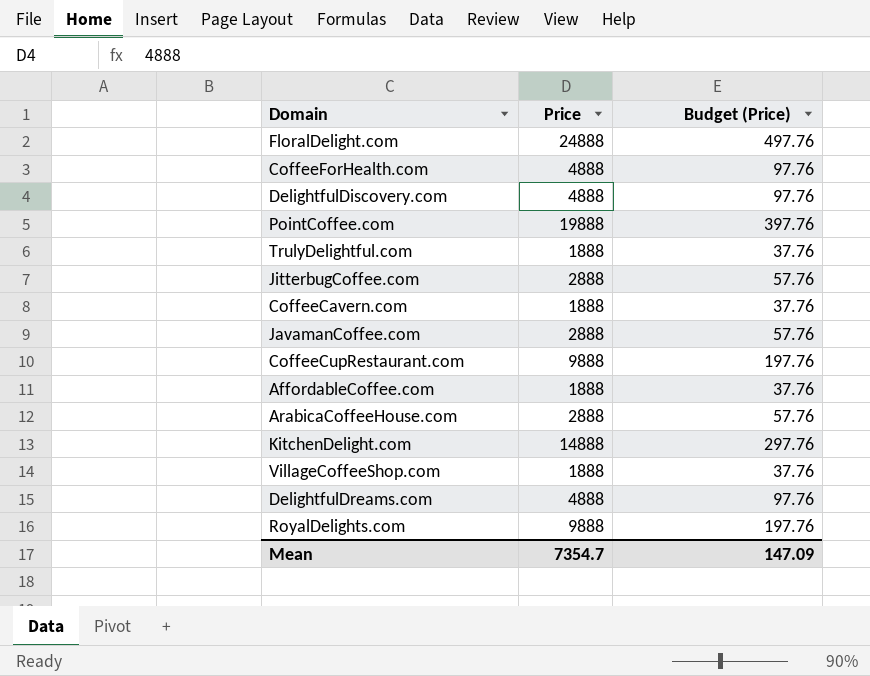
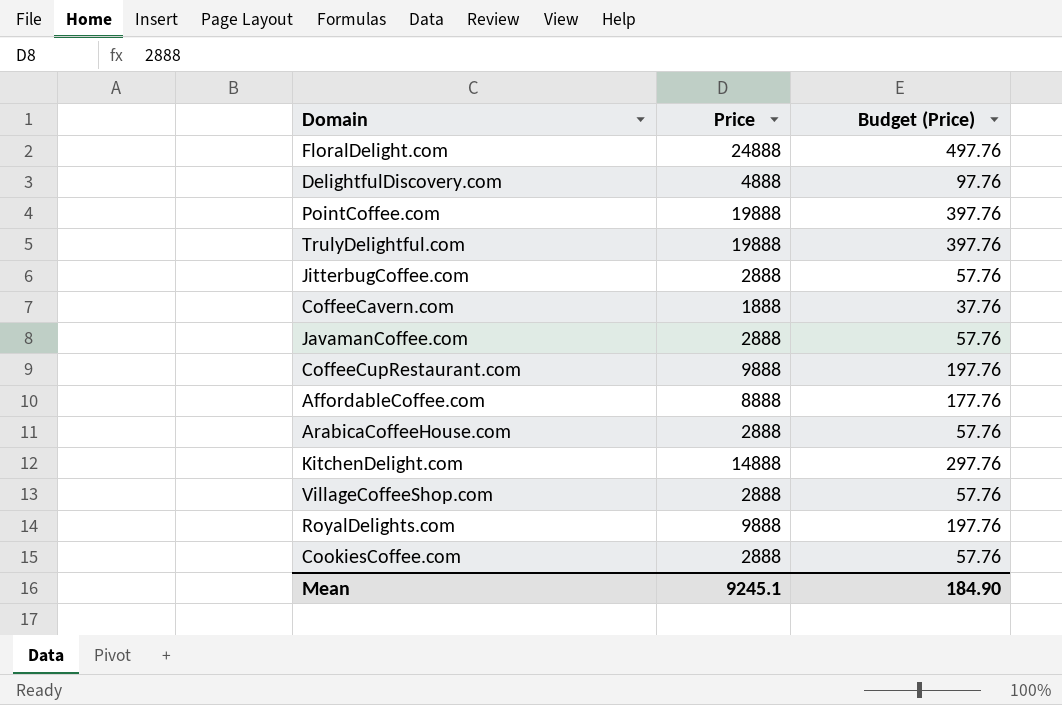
row CoffeeForHealth.com: 4888 | 97.76 -> none
row DelightfulDreams.com: 4888 | 97.76 -> none
TrulyDelightful.com | Price: 1888 -> 19888
TrulyDelightful.com | Budget (Price): 37.76 -> 397.76
AffordableCoffee.com | Price: 1888 -> 8888
AffordableCoffee.com | Budget (Price): 37.76 -> 177.76
VillageCoffeeShop.com | Price: 1888 -> 2888
VillageCoffeeShop.com | Budget (Price): 37.76 -> 57.76
row CookiesCoffee.com: none -> 2888 | 57.76
Mean | Price: 7354.7 -> 9245.1
Mean | Budget (Price): 147.09 -> 184.90

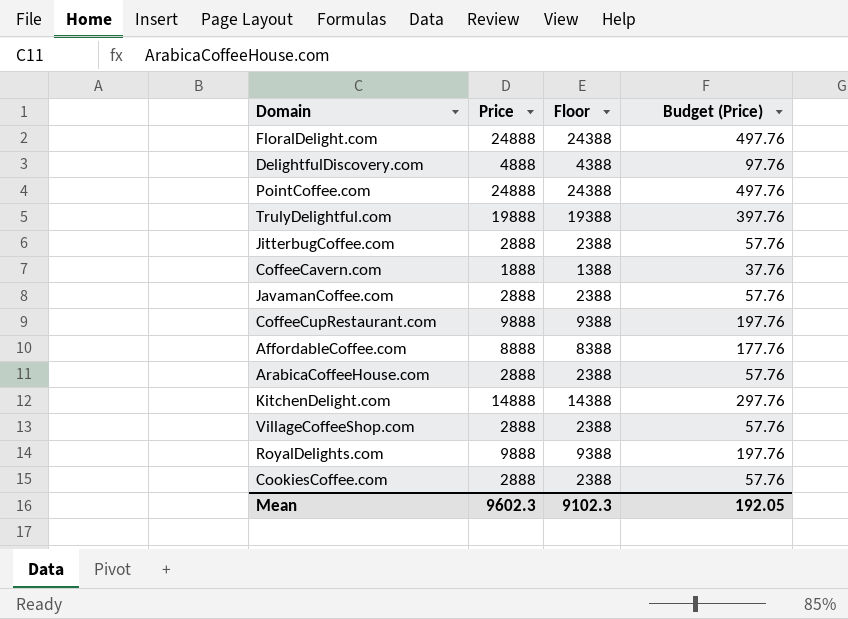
column Floor | formula: none -> [Price] - 500
PointCoffee.com | Price: 19888 -> 24888
PointCoffee.com | Budget (Price): 397.76 -> 497.76
Mean | Price: 9245.1 -> 9602.3
Mean | Budget (Price): 184.90 -> 192.05

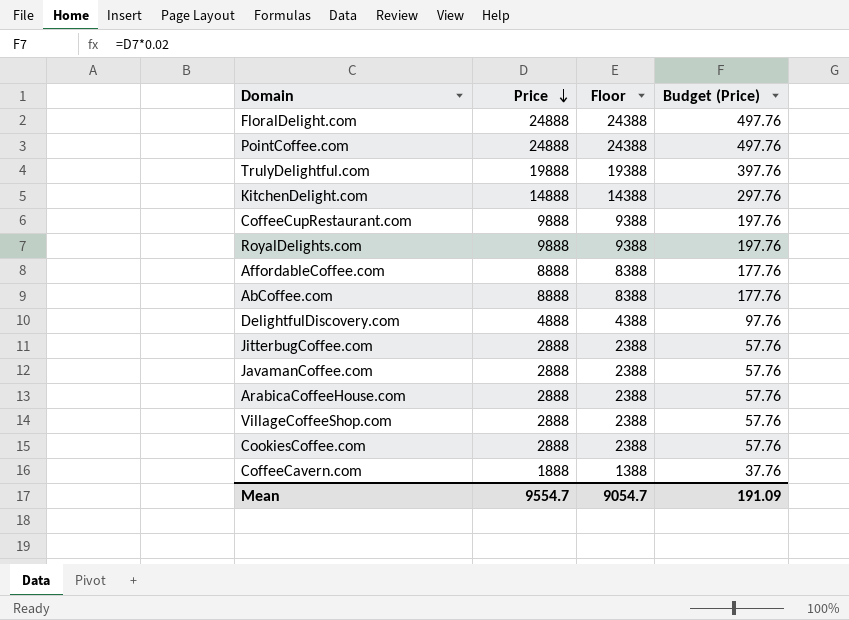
row order: none -> Price descending
row AbCoffee.com: none -> 8888 | 8388 | 177.76
Mean | Price: 9602.3 -> 9554.7
Mean | Floor: 9102.3 -> 9054.7
Mean | Budget (Price): 192.05 -> 191.09

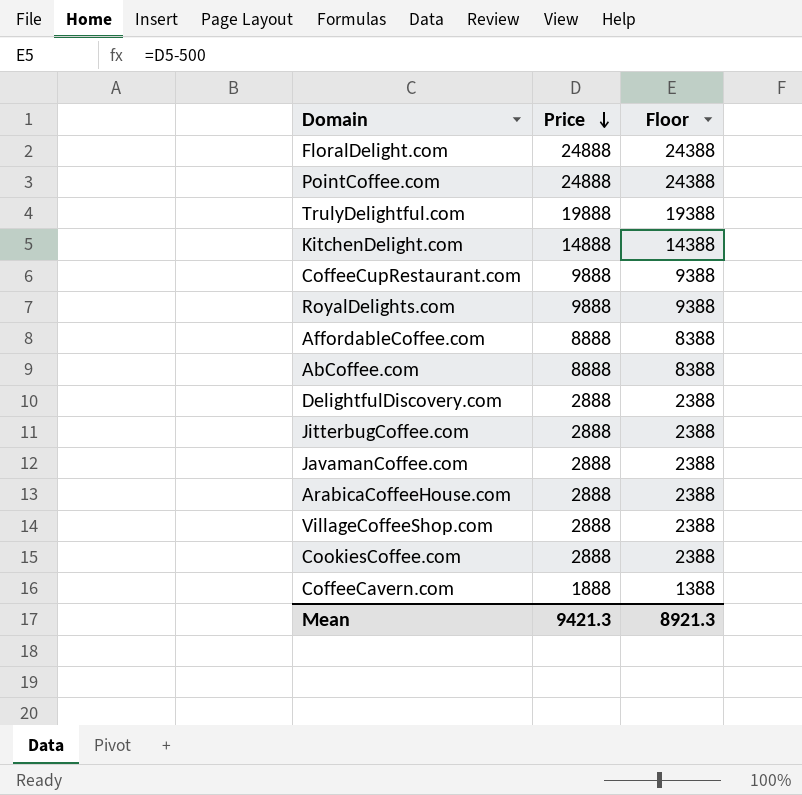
column Budget (Price) | formula: [Price] * 0.02 -> none
DelightfulDiscovery.com | Price: 4888 -> 2888
DelightfulDiscovery.com | Floor: 4388 -> 2388
Mean | Price: 9554.7 -> 9421.3
Mean | Floor: 9054.7 -> 8921.3

